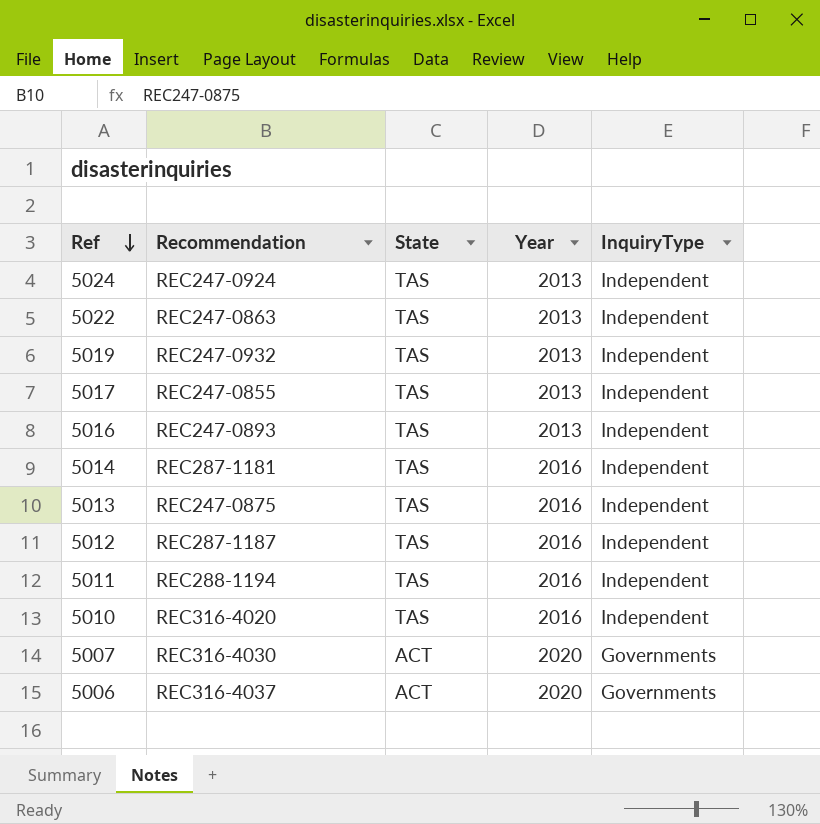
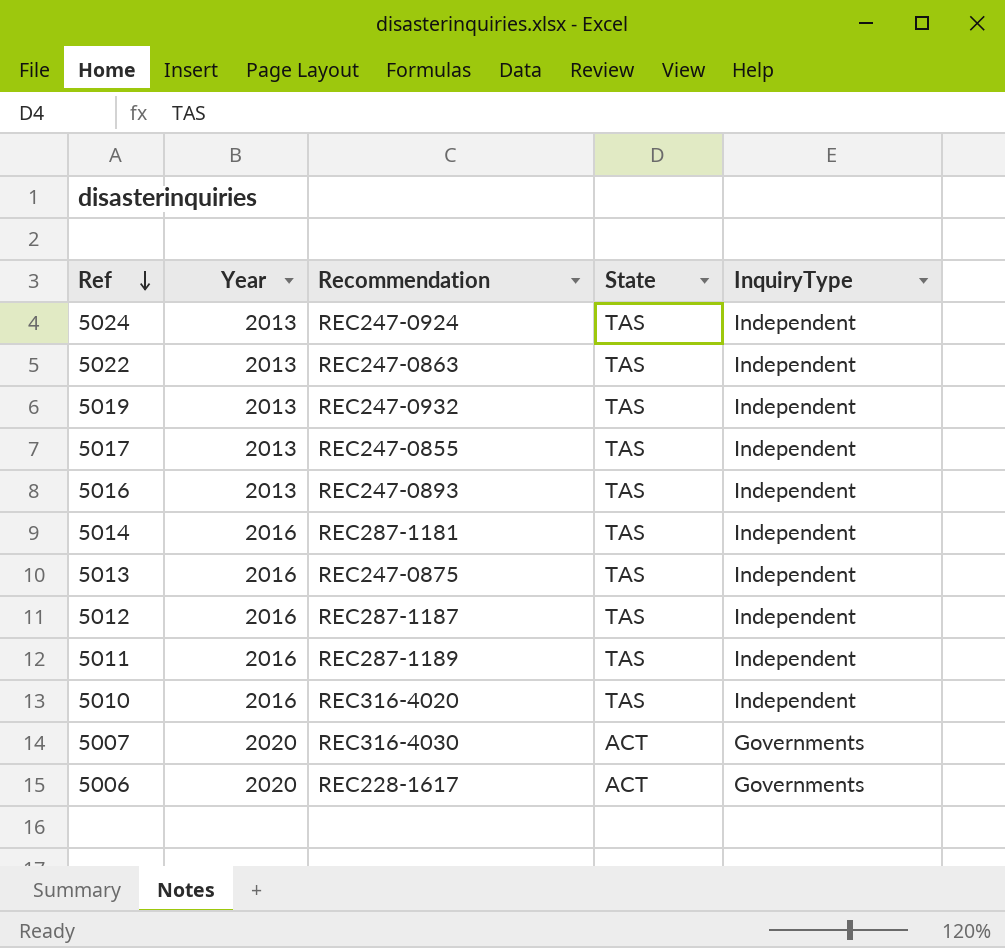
column Year | position: 4 -> 2
5011 | Recommendation: REC288-1194 -> REC287-1189
5006 | Recommendation: REC316-4037 -> REC228-1617

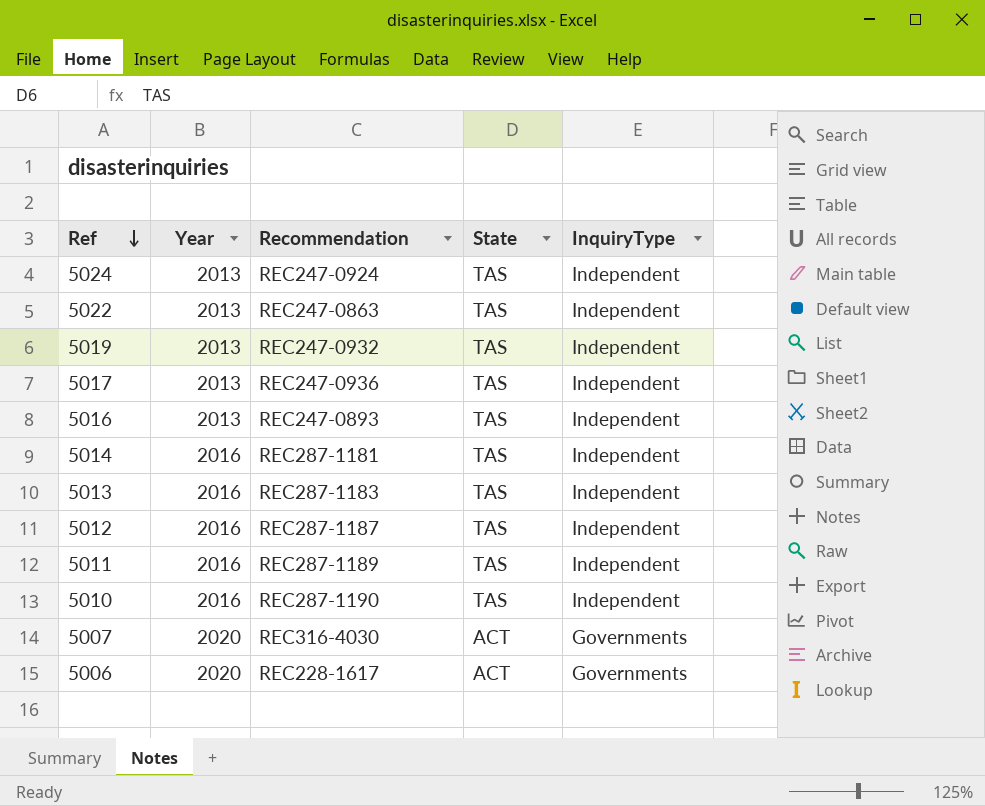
5017 | Recommendation: REC247-0855 -> REC247-0936
5013 | Recommendation: REC247-0875 -> REC287-1183
5010 | Recommendation: REC316-4020 -> REC287-1190

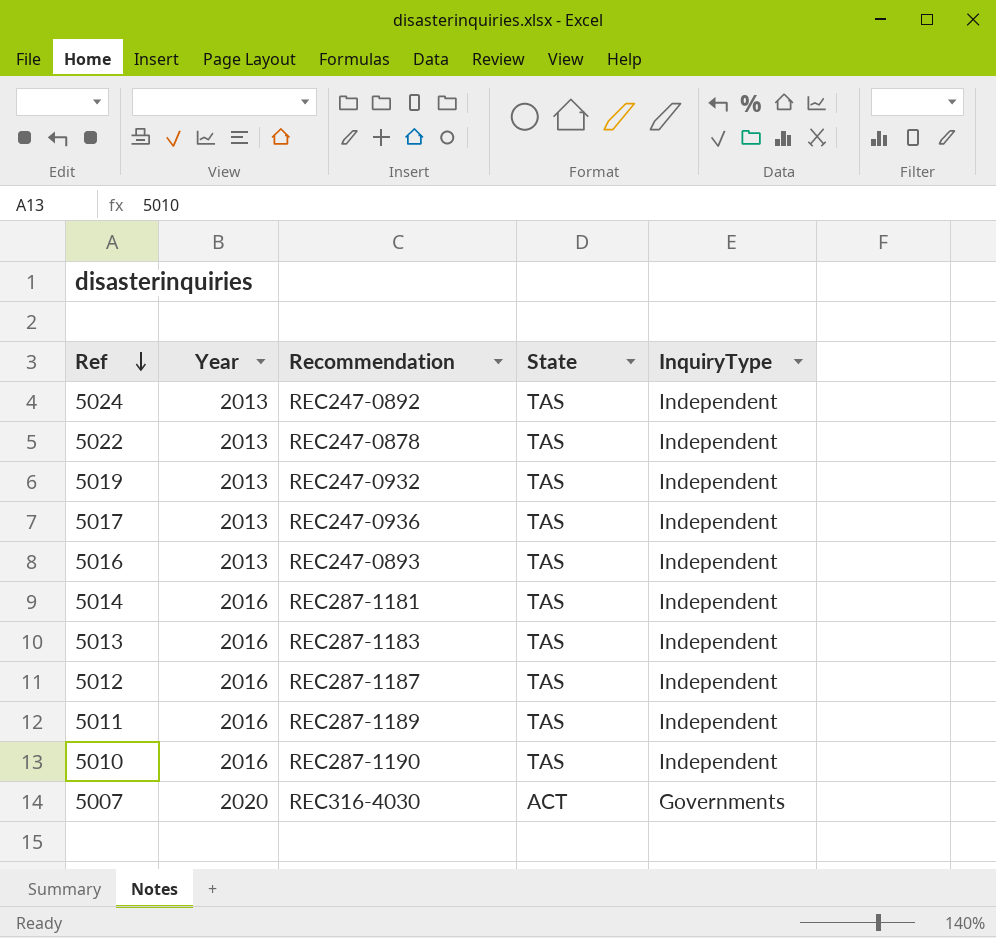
row 5006: 2020 | REC228-1617 | ACT | Governments -> none
5024 | Recommendation: REC247-0924 -> REC247-0892
5022 | Recommendation: REC247-0863 -> REC247-0878

